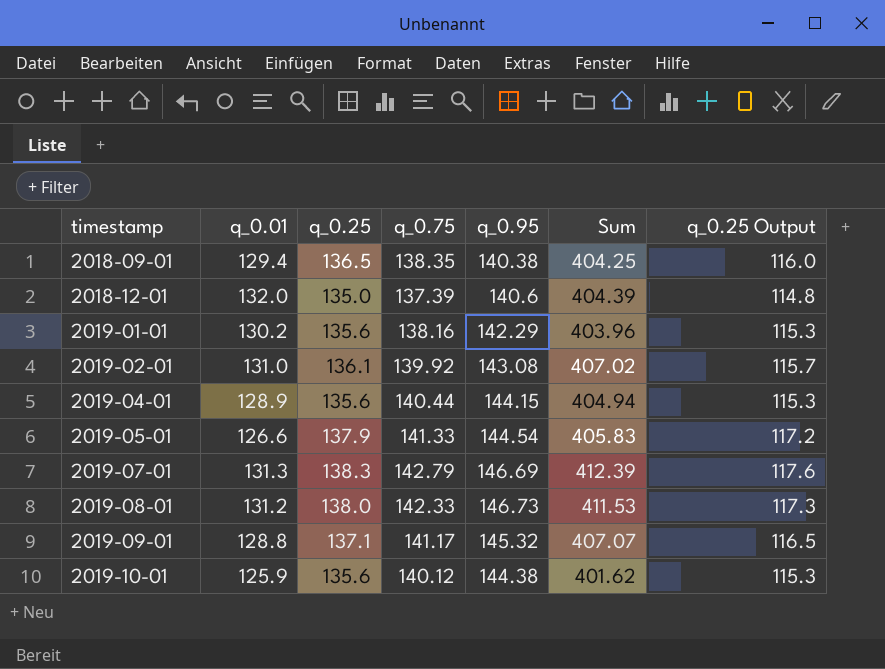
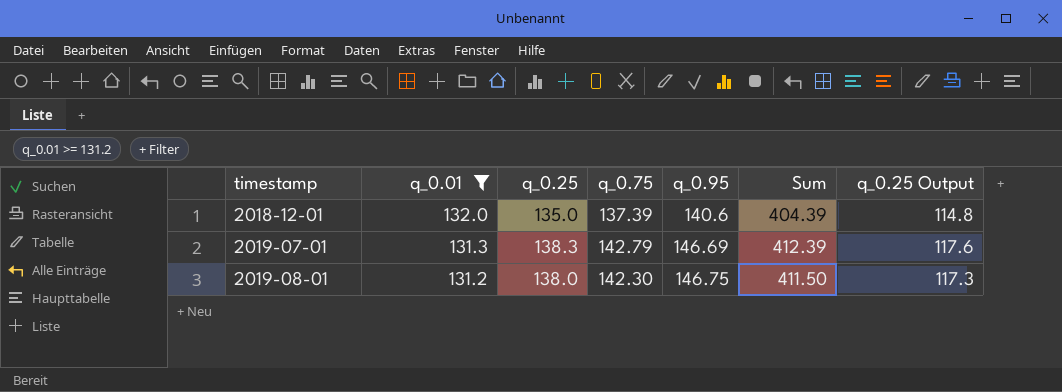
filter: none -> q_0.01 >= 131.2
2019-08-01 | q_0.75: 142.33 -> 142.30
2019-08-01 | q_0.95: 146.73 -> 146.75
2019-08-01 | Sum: 411.53 -> 411.50

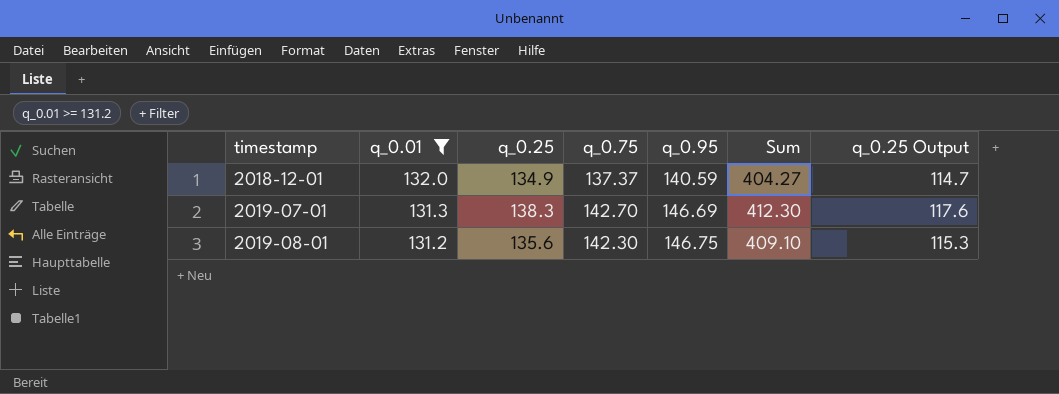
2018-12-01 | q_0.25: 135.0 -> 134.9
2018-12-01 | q_0.75: 137.39 -> 137.37
2018-12-01 | q_0.95: 140.6 -> 140.59
2018-12-01 | Sum: 404.39 -> 404.27
2018-12-01 | q_0.25 Output: 114.8 -> 114.7
2019-07-01 | q_0.75: 142.79 -> 142.70
2019-07-01 | Sum: 412.39 -> 412.30
2019-08-01 | q_0.25: 138.0 -> 135.6
2019-08-01 | Sum: 411.50 -> 409.10
2019-08-01 | q_0.25 Output: 117.3 -> 115.3

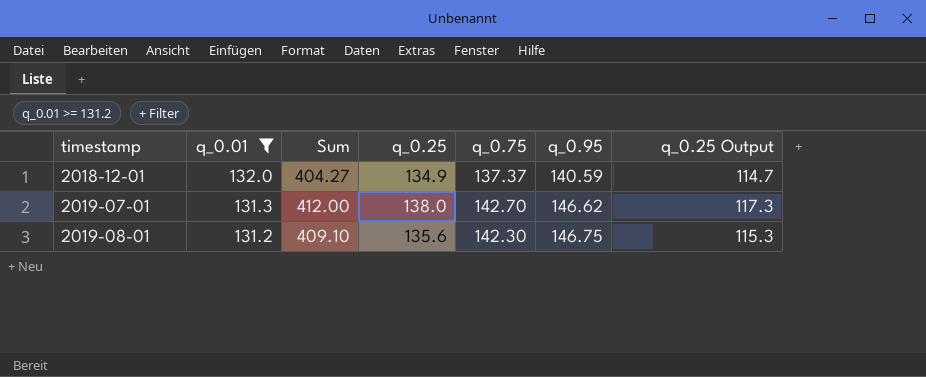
column Sum | position: 6 -> 3
2019-07-01 | Sum: 412.30 -> 412.00
2019-07-01 | q_0.25: 138.3 -> 138.0
2019-07-01 | q_0.95: 146.69 -> 146.62
2019-07-01 | q_0.25 Output: 117.6 -> 117.3

